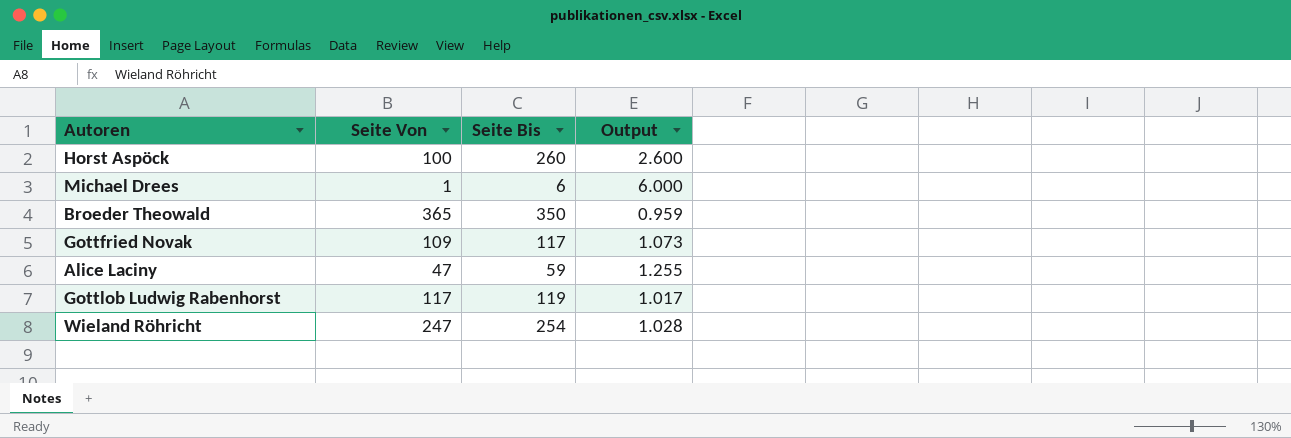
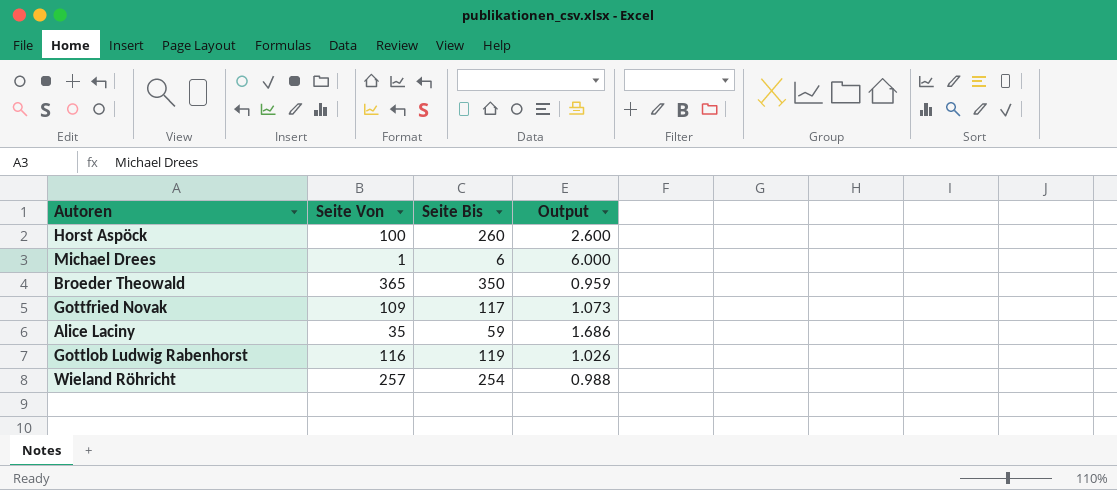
Alice Laciny | Seite Von: 47 -> 35
Alice Laciny | Output: 1.255 -> 1.686
Gottlob Ludwig Rabenhorst | Seite Von: 117 -> 116
Gottlob Ludwig Rabenhorst | Output: 1.017 -> 1.026
Wieland Röhricht | Seite Von: 247 -> 257
Wieland Röhricht | Output: 1.028 -> 0.988

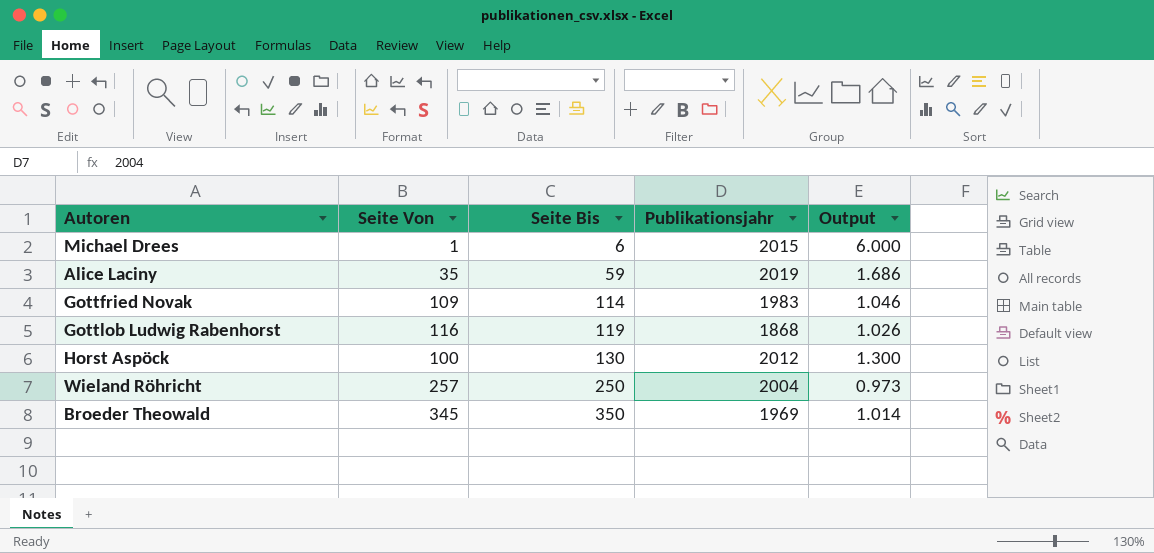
row order: none -> Seite Bis ascending
column Publikationsjahr | position: none -> 4
Gottfried Novak | Seite Bis: 117 -> 114
Gottfried Novak | Output: 1.073 -> 1.046
Horst Aspöck | Seite Bis: 260 -> 130
Horst Aspöck | Output: 2.600 -> 1.300
Wieland Röhricht | Seite Bis: 254 -> 250
Wieland Röhricht | Output: 0.988 -> 0.973
Broeder Theowald | Seite Von: 365 -> 345
Broeder Theowald | Output: 0.959 -> 1.014

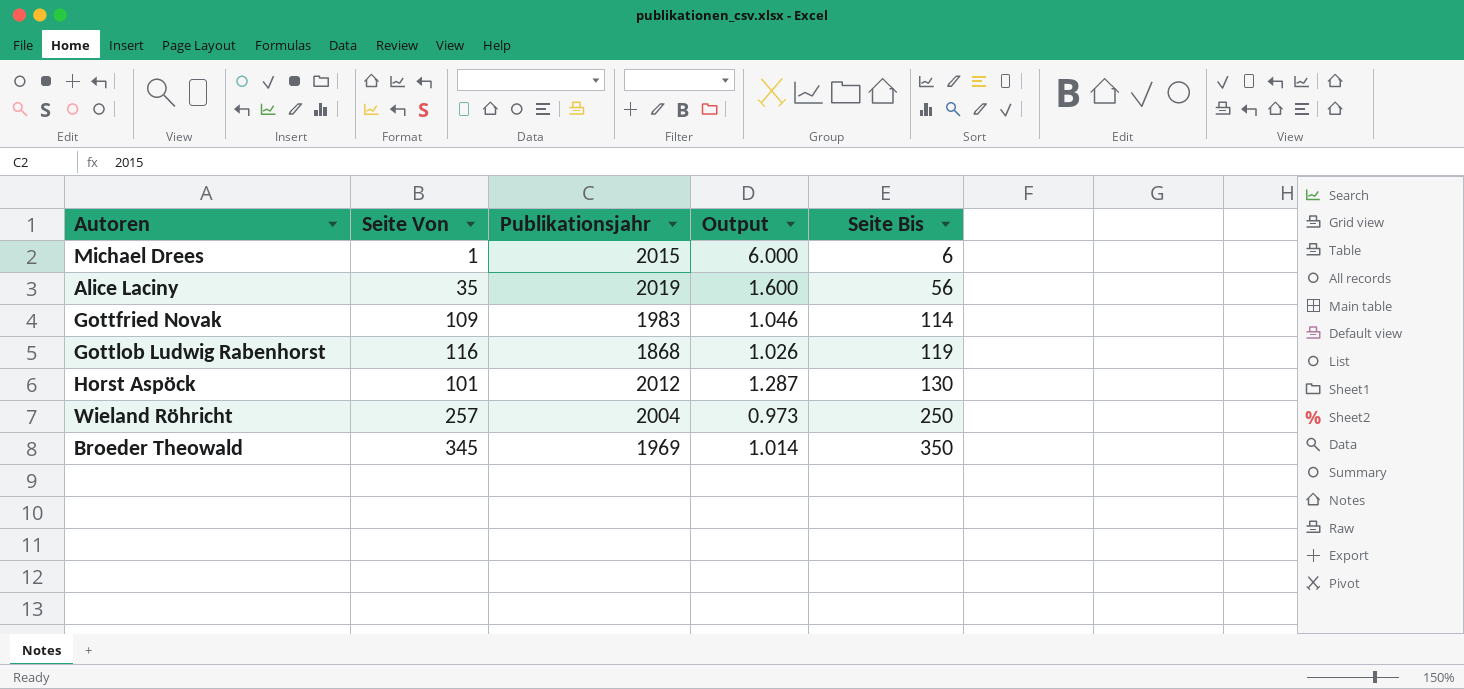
column Seite Bis | position: 3 -> 5
Alice Laciny | Output: 1.686 -> 1.600
Alice Laciny | Seite Bis: 59 -> 56
Horst Aspöck | Seite Von: 100 -> 101
Horst Aspöck | Output: 1.300 -> 1.287

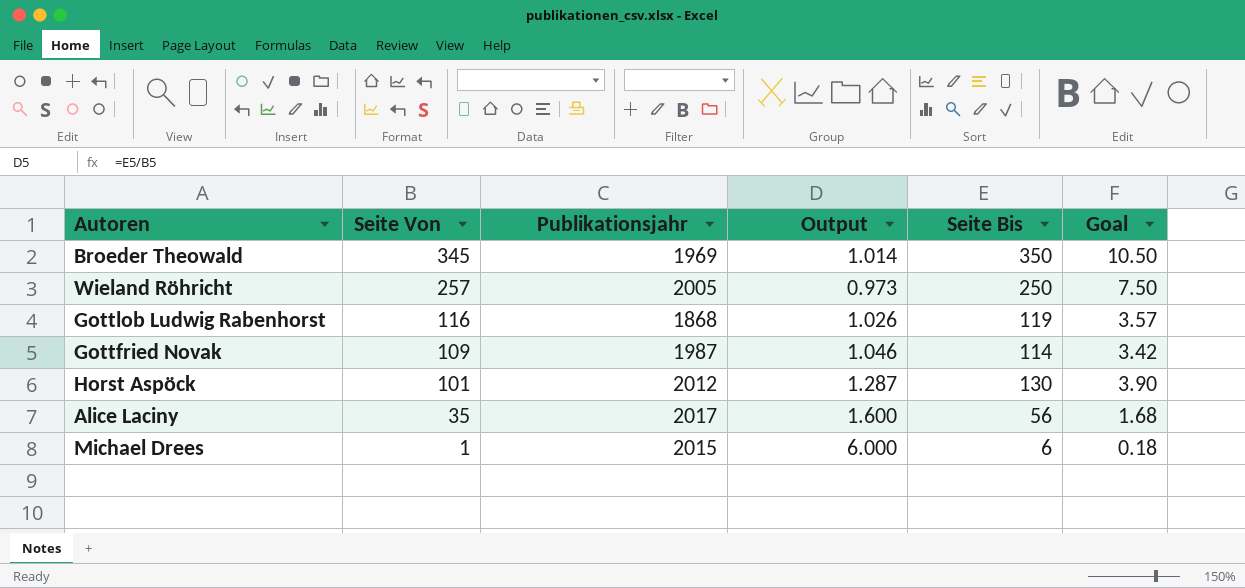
row order: Seite Bis ascending -> Seite Von descending
column Goal | formula: none -> [Seite Bis] * 0.03
Wieland Röhricht | Publikationsjahr: 2004 -> 2005
Gottfried Novak | Publikationsjahr: 1983 -> 1987
Alice Laciny | Publikationsjahr: 2019 -> 2017

